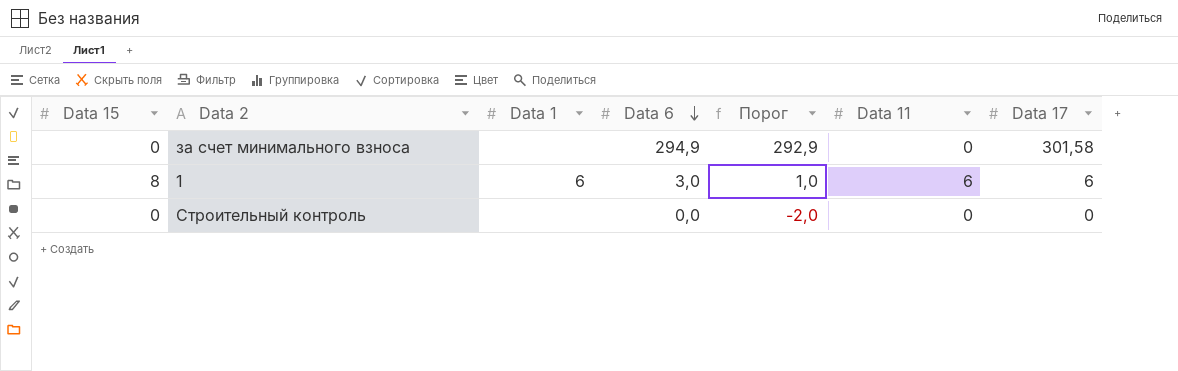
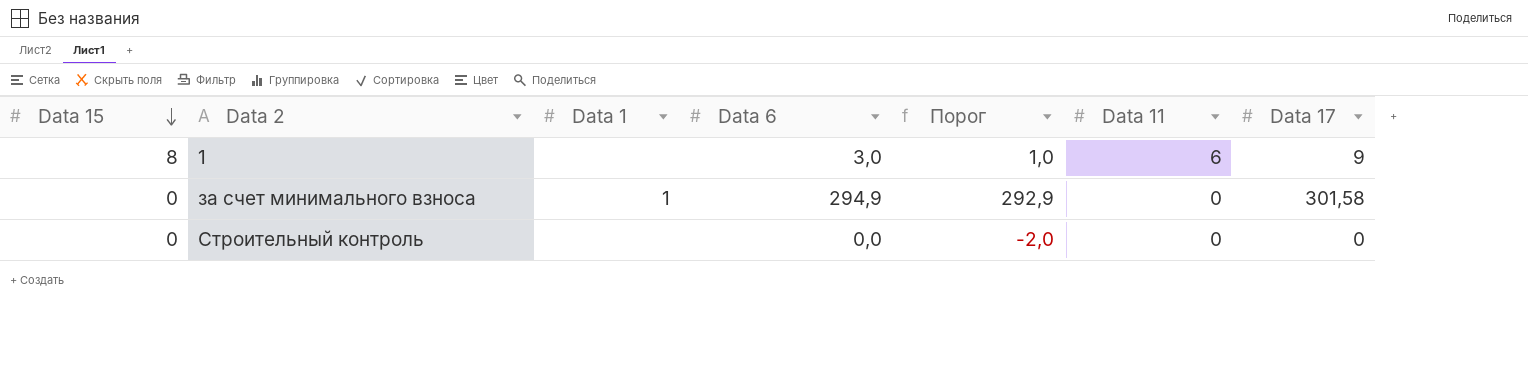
row order: Data 6 descending -> Data 15 descending
1 | Data 1: 6 -> none
1 | Data 17: 6 -> 9
за счет минимального взноса | Data 1: none -> 1

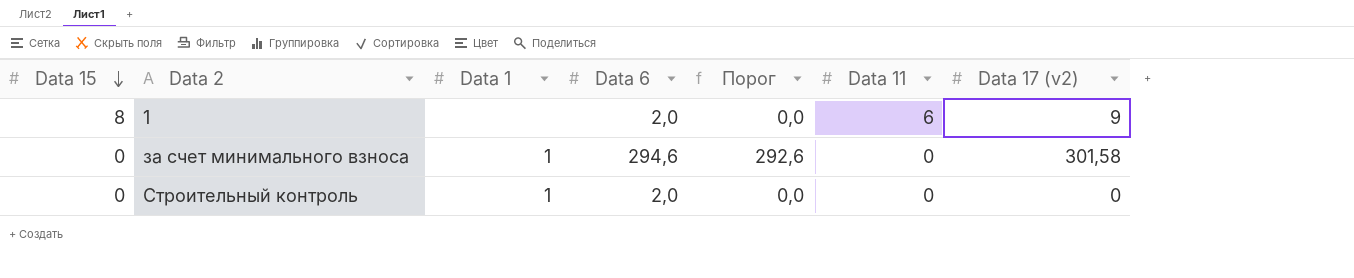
column name: Data 17 -> Data 17 (v2)
1 | Data 6: 3,0 -> 2,0
1 | Порог: 1,0 -> 0,0
за счет минимального взноса | Data 6: 294,9 -> 294,6
за счет минимального взноса | Порог: 292,9 -> 292,6
Строительный контроль | Data 1: none -> 1
Строительный контроль | Data 6: 0,0 -> 2,0
Строительный контроль | Порог: -2,0 -> 0,0

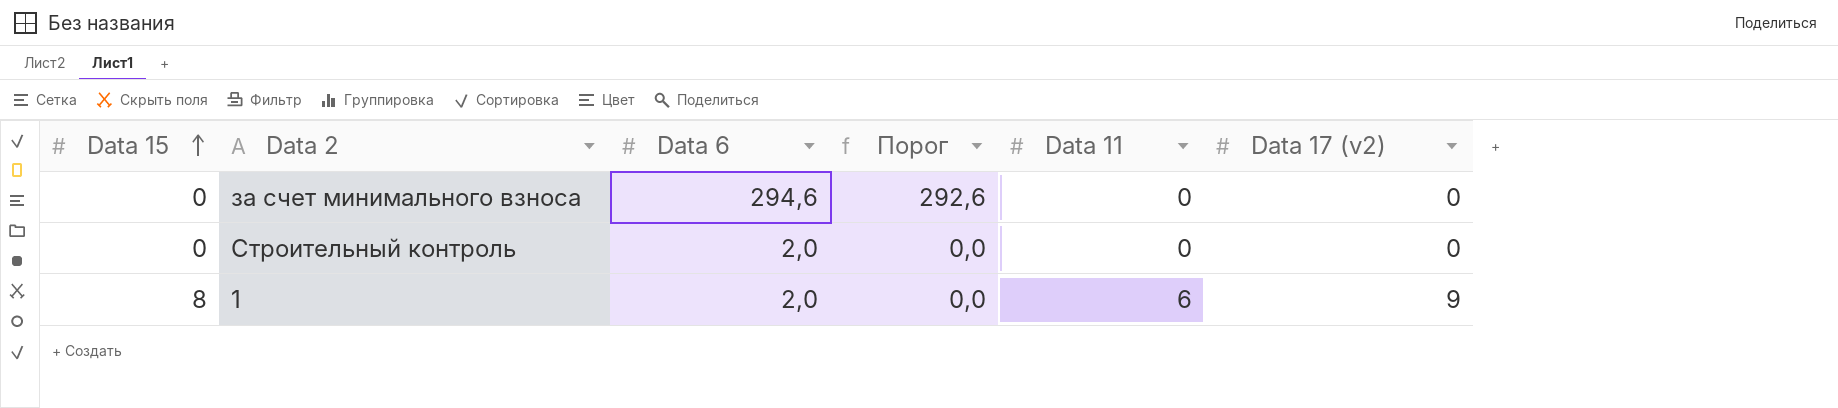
row order: Data 15 descending -> Data 15 ascending
column Data 1 | position: 3 -> none
за счет минимального взноса | Data 17 (v2): 301,58 -> 0

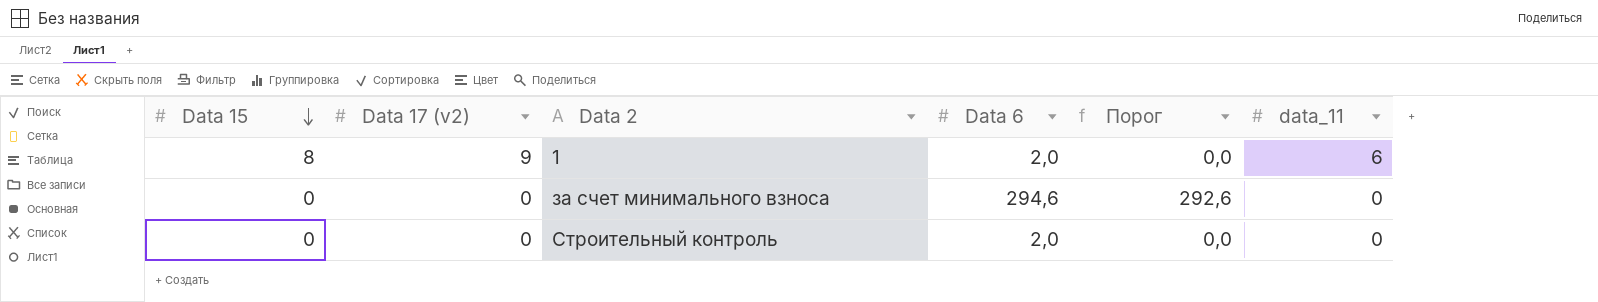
row order: Data 15 ascending -> Data 15 descending
column Data 17 (v2) | position: 6 -> 2
column name: Data 11 -> data_11

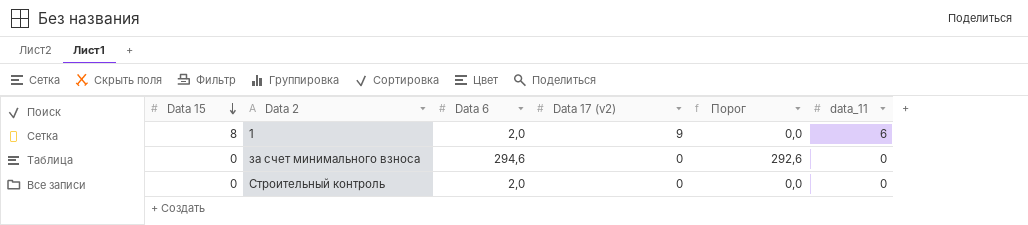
column Data 17 (v2) | position: 2 -> 4

